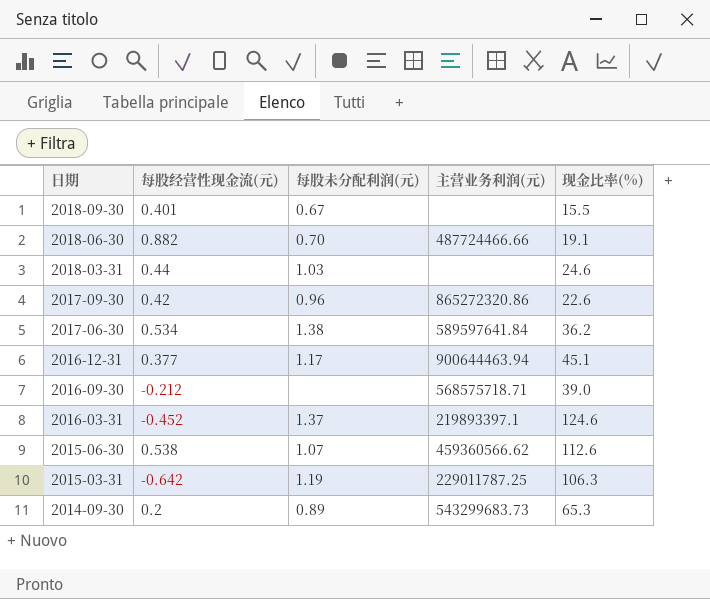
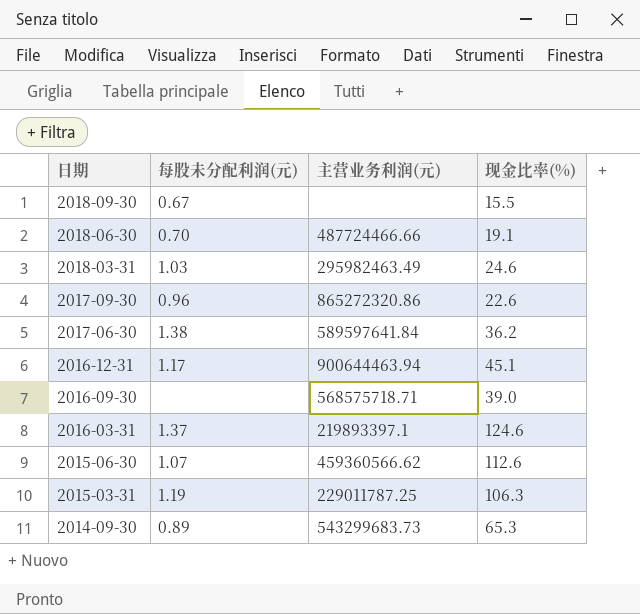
column 每股经营性现金流(元) | position: 2 -> none
2018-03-31 | 主营业务利润(元): none -> 295982463.49

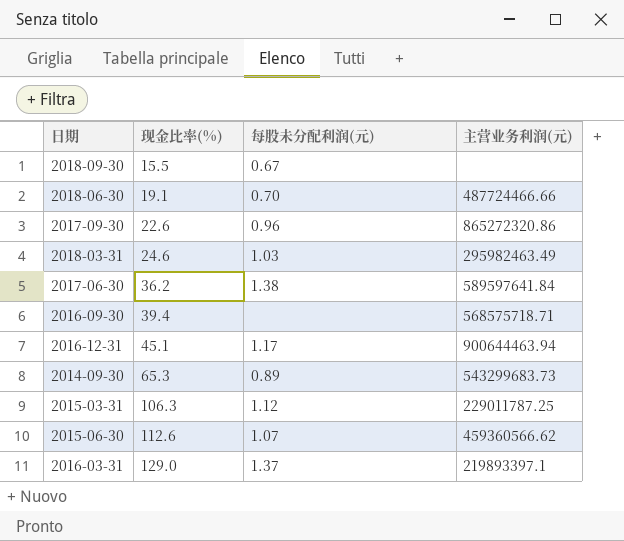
row order: 日期 descending -> 现金比率(%) ascending
column 现金比率(%) | position: 4 -> 2
2016-09-30 | 现金比率(%): 39.0 -> 39.4
2015-03-31 | 每股未分配利润(元): 1.19 -> 1.12
2016-03-31 | 现金比率(%): 124.6 -> 129.0

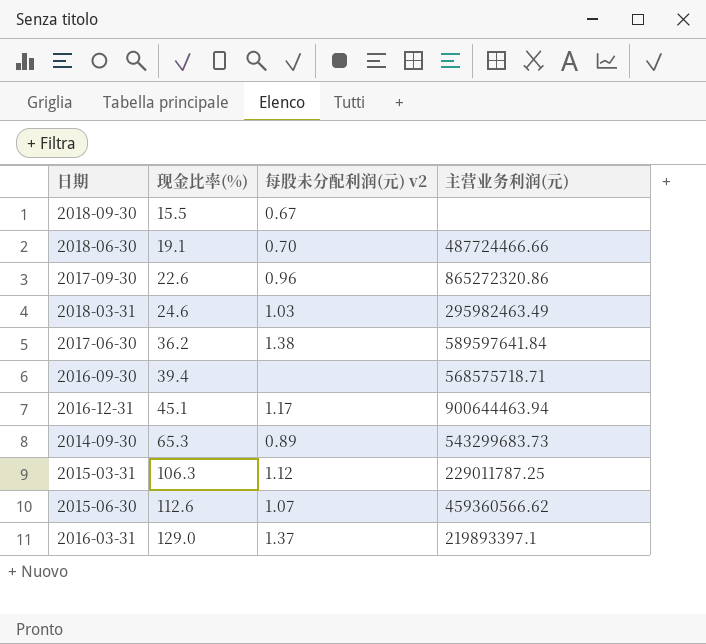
column name: 每股未分配利润(元) -> 每股未分配利润(元) v2

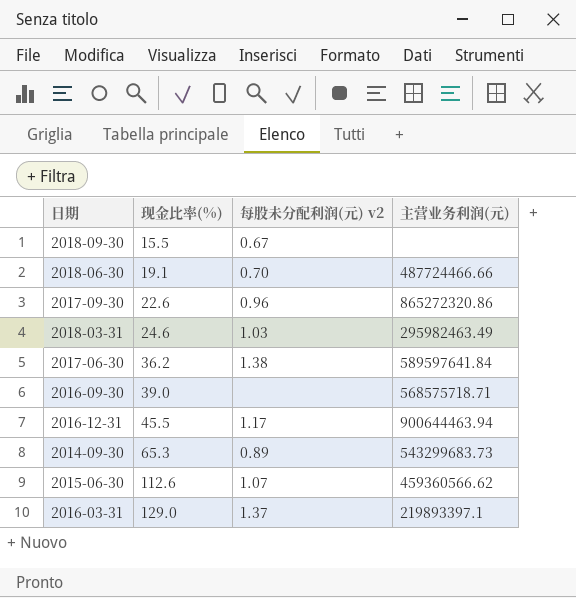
row 2015-03-31: 106.3 | 1.12 | 229011787.25 -> none
2016-09-30 | 现金比率(%): 39.4 -> 39.0
2016-12-31 | 现金比率(%): 45.1 -> 45.5

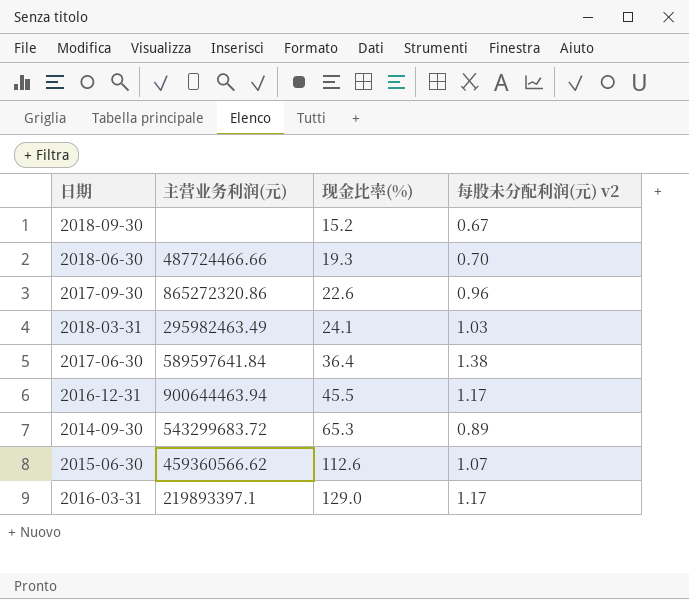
column 主营业务利润(元) | position: 4 -> 2
row 2016-09-30: 39.0 | none | 568575718.71 -> none
2018-09-30 | 现金比率(%): 15.5 -> 15.2
2018-06-30 | 现金比率(%): 19.1 -> 19.3
2018-03-31 | 现金比率(%): 24.6 -> 24.1
2017-06-30 | 现金比率(%): 36.2 -> 36.4
2014-09-30 | 主营业务利润(元): 543299683.73 -> 543299683.72
2016-03-31 | 每股未分配利润(元) v2: 1.37 -> 1.17

